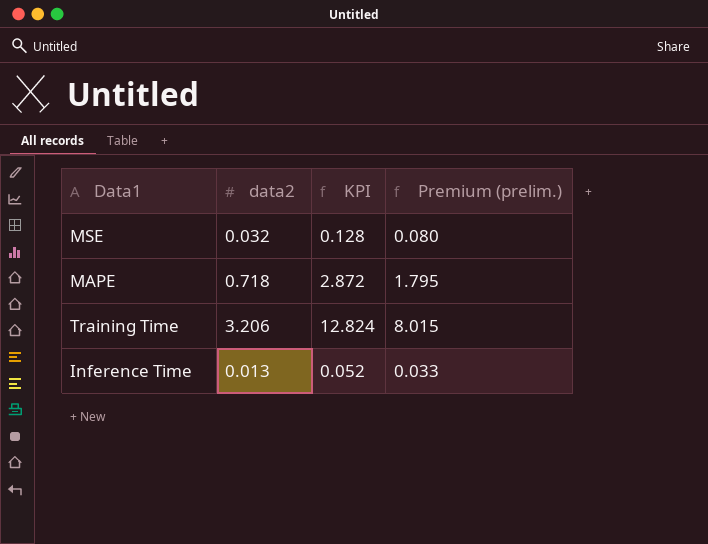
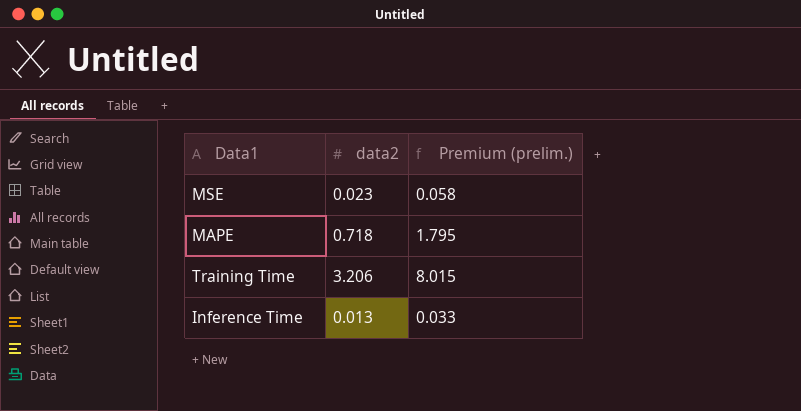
column KPI | formula: [data2] * 4 -> none
MSE | data2: 0.032 -> 0.023
MSE | Premium (prelim.): 0.080 -> 0.058

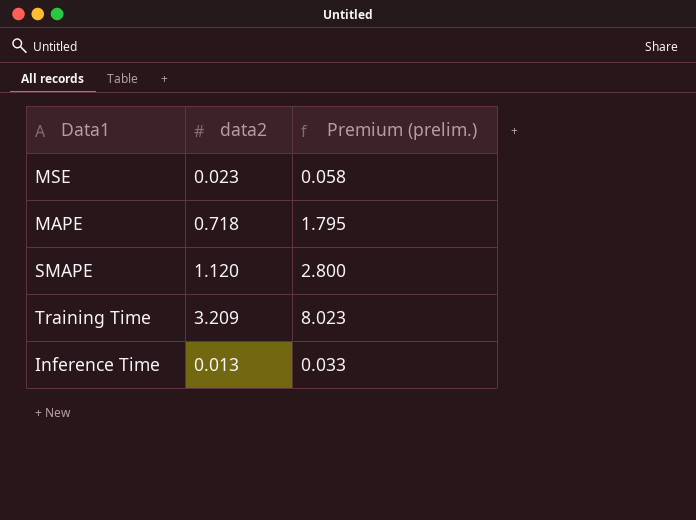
row SMAPE: none -> 1.120 | 2.800
Training Time | data2: 3.206 -> 3.209
Training Time | Premium (prelim.): 8.015 -> 8.023

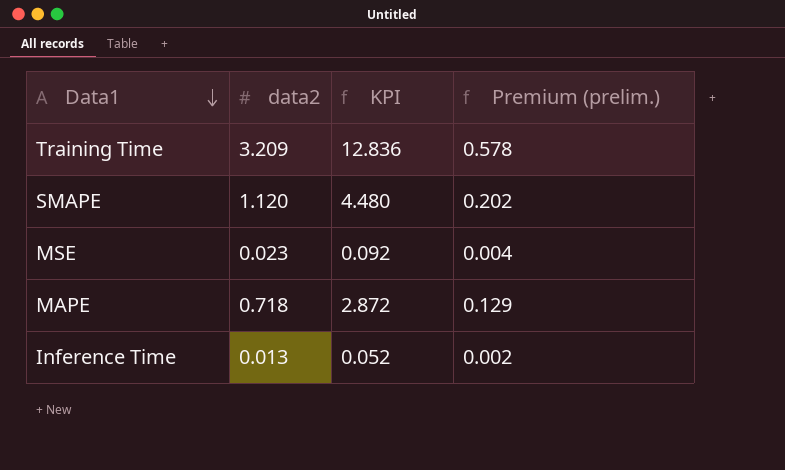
row order: none -> Data1 descending
column KPI | formula: none -> [data2] * 4
column Premium (prelim.) | formula: [data2] * 2.5 -> [data2] * 0.18

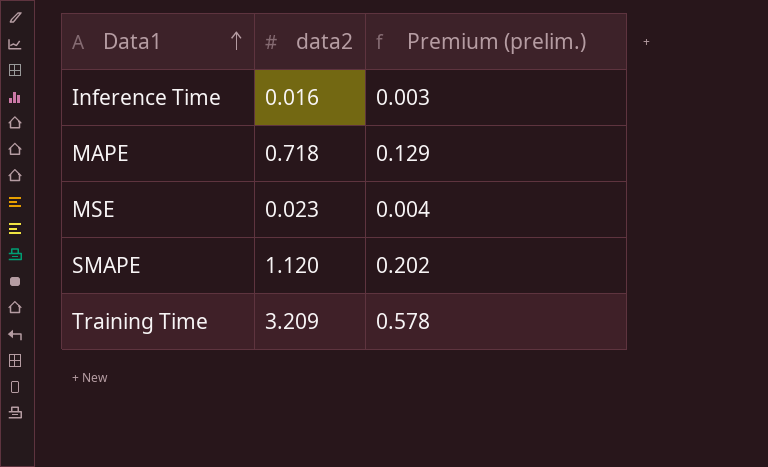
row order: Data1 descending -> Data1 ascending
column KPI | formula: [data2] * 4 -> none
Inference Time | data2: 0.013 -> 0.016
Inference Time | Premium (prelim.): 0.002 -> 0.003

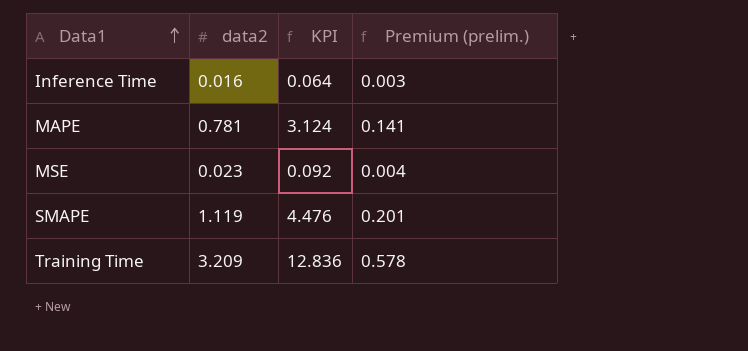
column KPI | formula: none -> [data2] * 4
MAPE | data2: 0.718 -> 0.781
MAPE | Premium (prelim.): 0.129 -> 0.141
SMAPE | data2: 1.120 -> 1.119
SMAPE | Premium (prelim.): 0.202 -> 0.201

